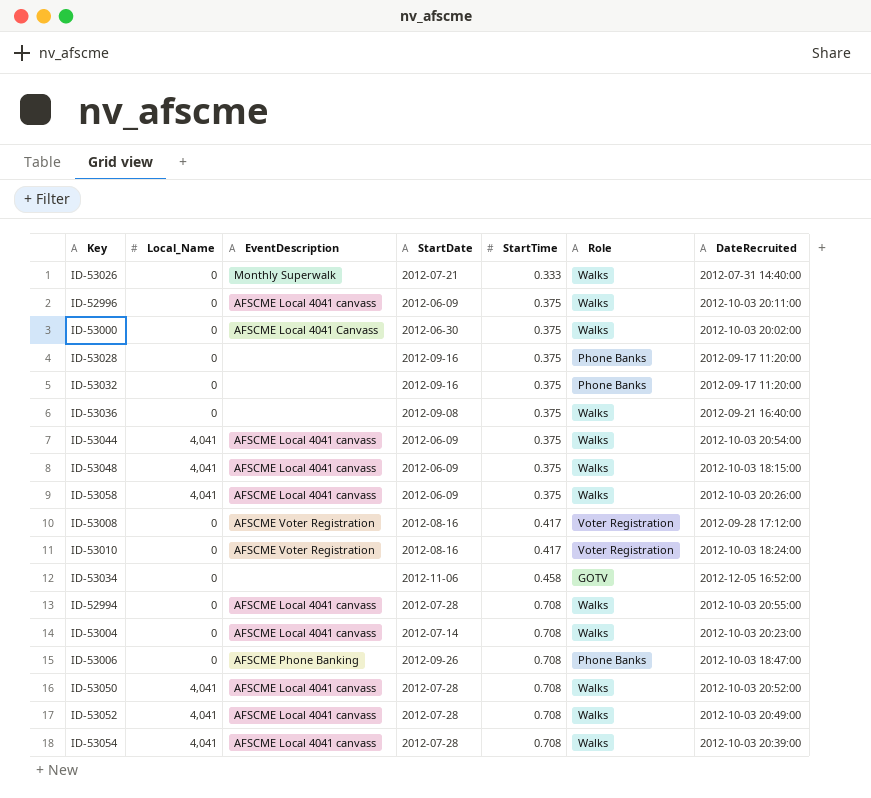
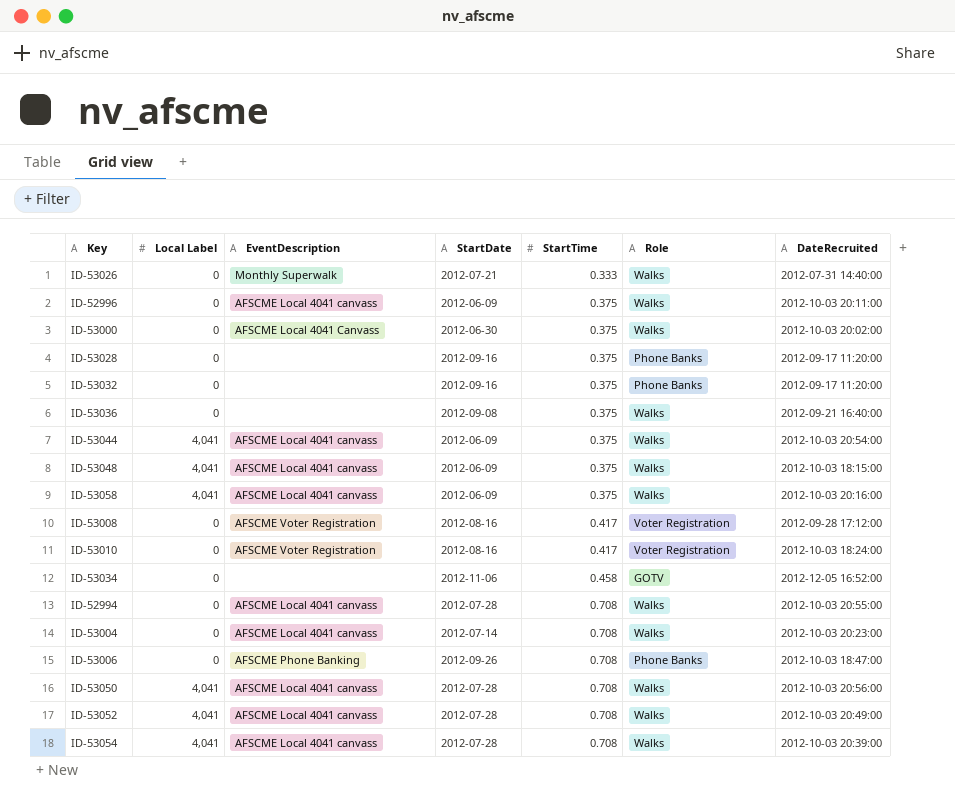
column name: Local_Name -> Local Label
ID-53058 | DateRecruited: 2012-10-03 20:26:00 -> 2012-10-03 20:16:00
ID-53050 | DateRecruited: 2012-10-03 20:52:00 -> 2012-10-03 20:56:00

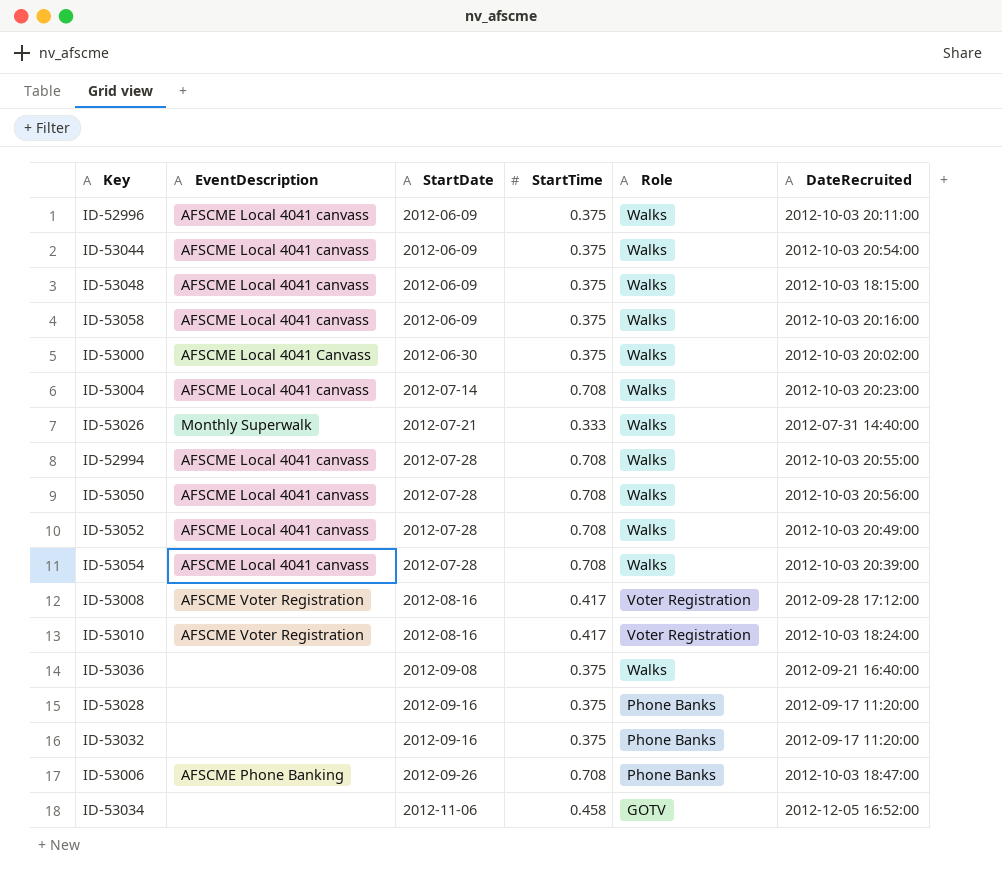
row order: StartTime ascending -> StartDate ascending
column Local Label | position: 2 -> none

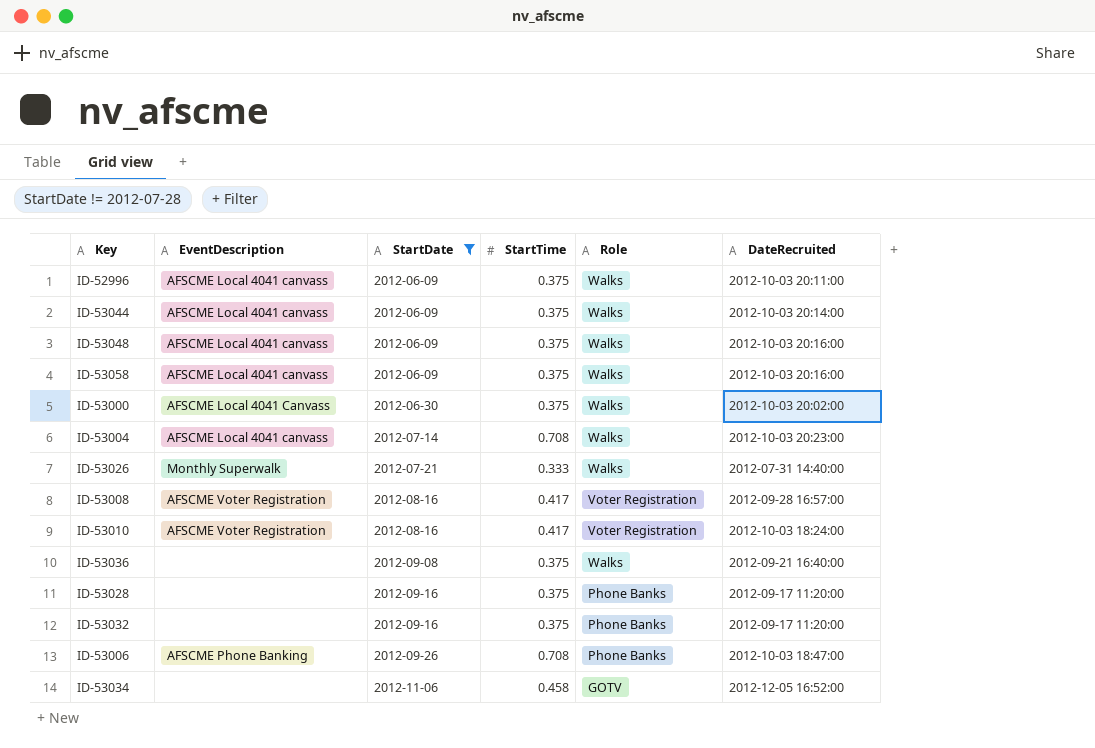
filter: none -> StartDate != 2012-07-28
ID-53044 | DateRecruited: 2012-10-03 20:54:00 -> 2012-10-03 20:14:00
ID-53048 | DateRecruited: 2012-10-03 18:15:00 -> 2012-10-03 20:16:00
ID-53008 | DateRecruited: 2012-09-28 17:12:00 -> 2012-09-28 16:57:00

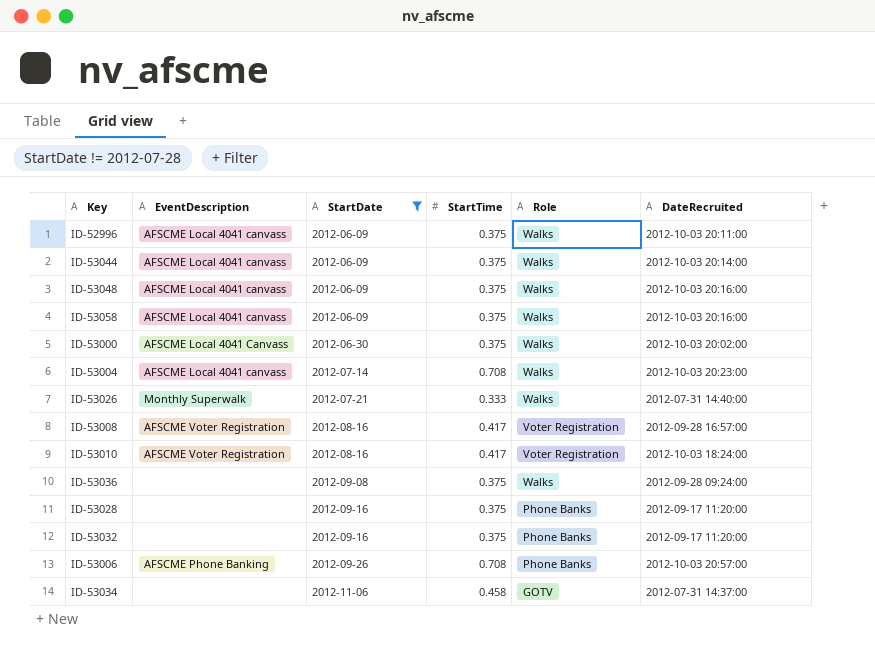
ID-53036 | DateRecruited: 2012-09-21 16:40:00 -> 2012-09-28 09:24:00
ID-53006 | DateRecruited: 2012-10-03 18:47:00 -> 2012-10-03 20:57:00
ID-53034 | DateRecruited: 2012-12-05 16:52:00 -> 2012-07-31 14:37:00

